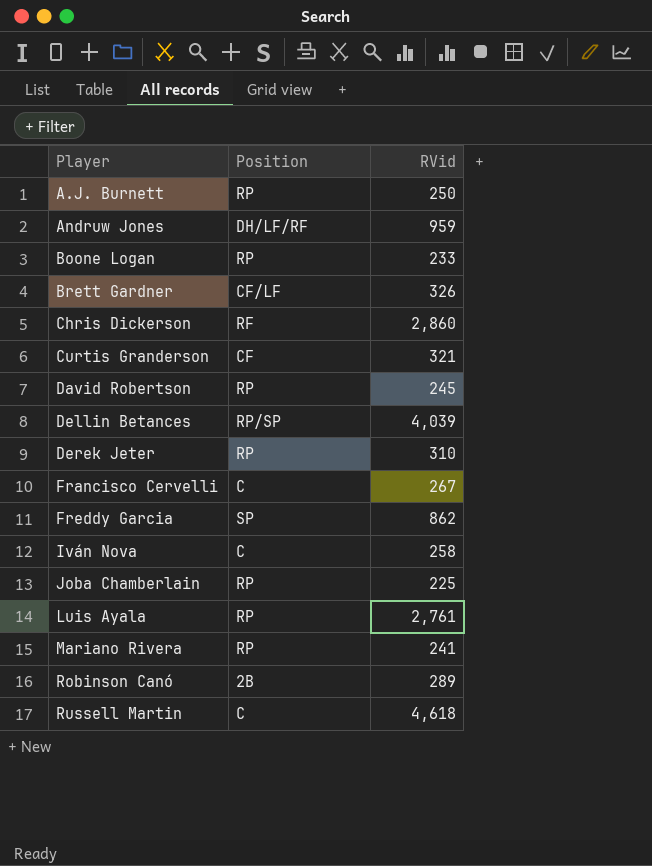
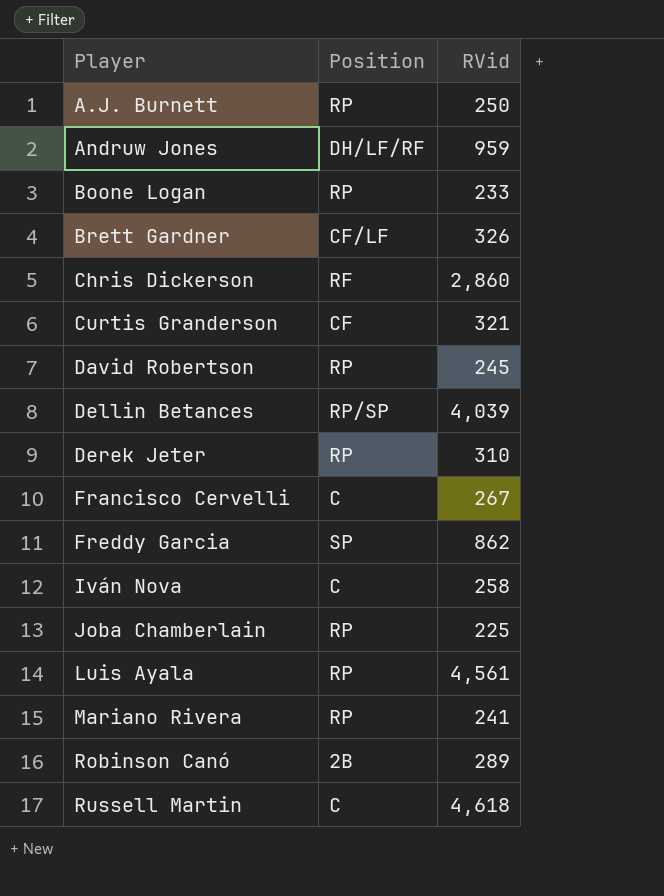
Luis Ayala | RVid: 2,761 -> 4,561

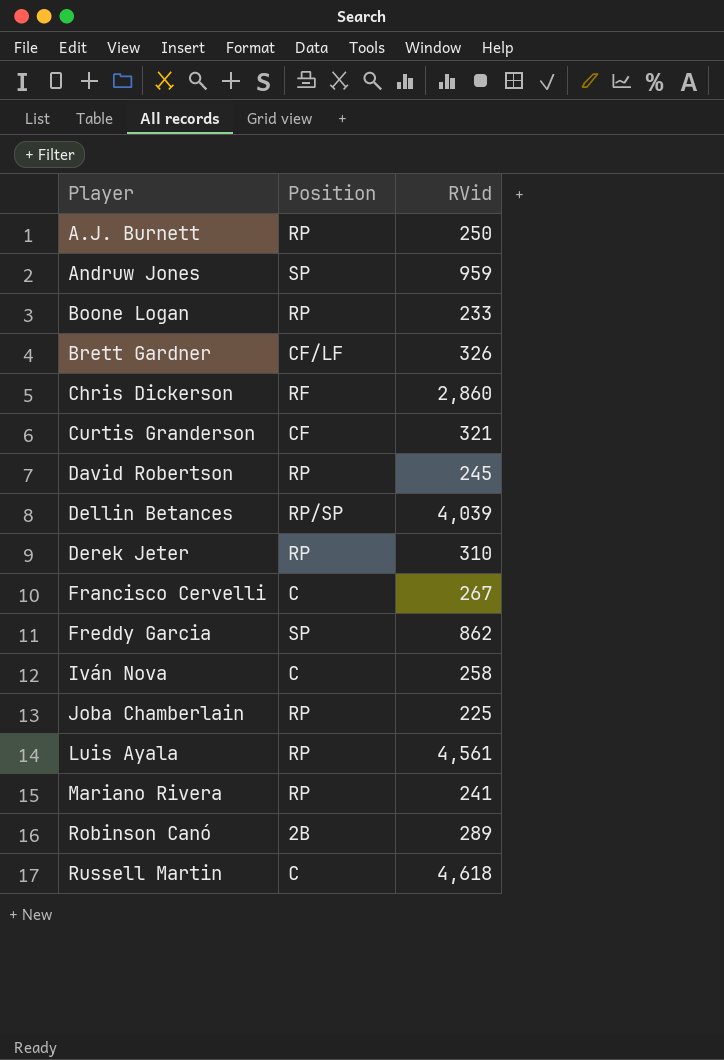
Andruw Jones | Position: DH/LF/RF -> SP

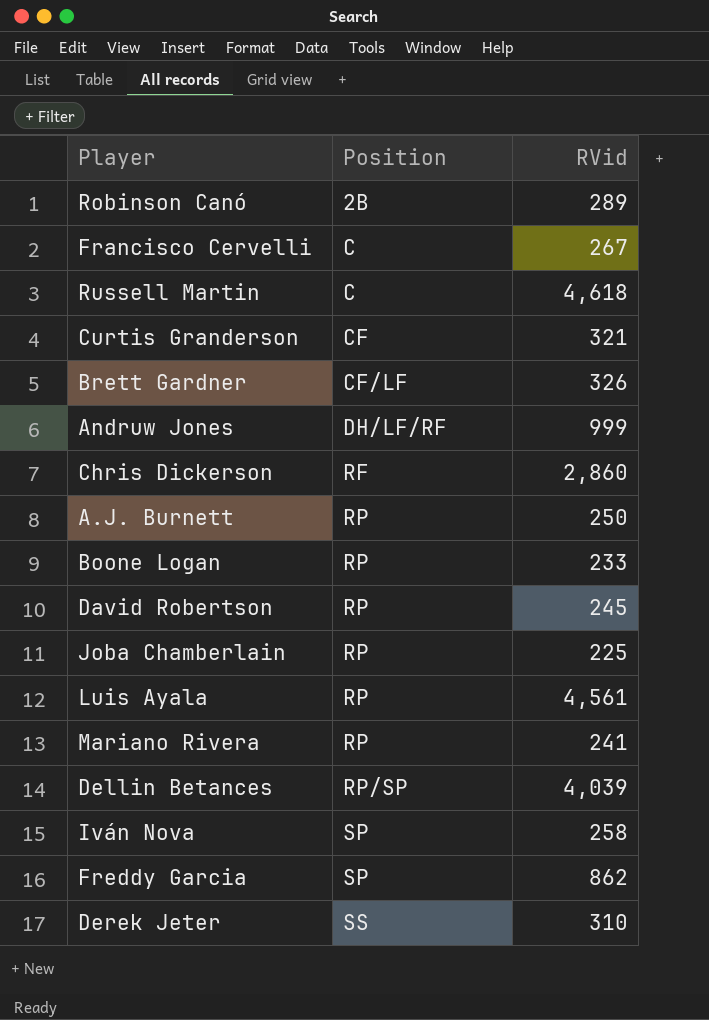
row order: Player ascending -> Position ascending
Andruw Jones | Position: SP -> DH/LF/RF
Andruw Jones | RVid: 959 -> 999
Iván Nova | Position: C -> SP
Derek Jeter | Position: RP -> SS

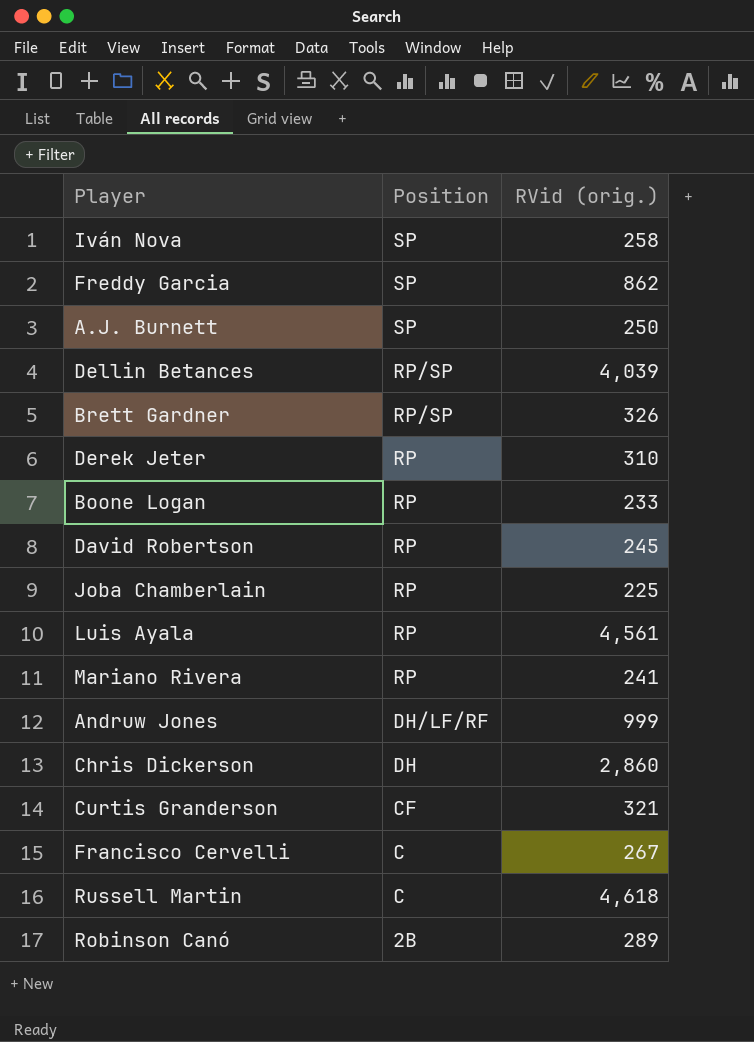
row order: Position ascending -> Position descending
column name: RVid -> RVid (orig.)
A.J. Burnett | Position: RP -> SP
Brett Gardner | Position: CF/LF -> RP/SP
Derek Jeter | Position: SS -> RP
Chris Dickerson | Position: RF -> DH

